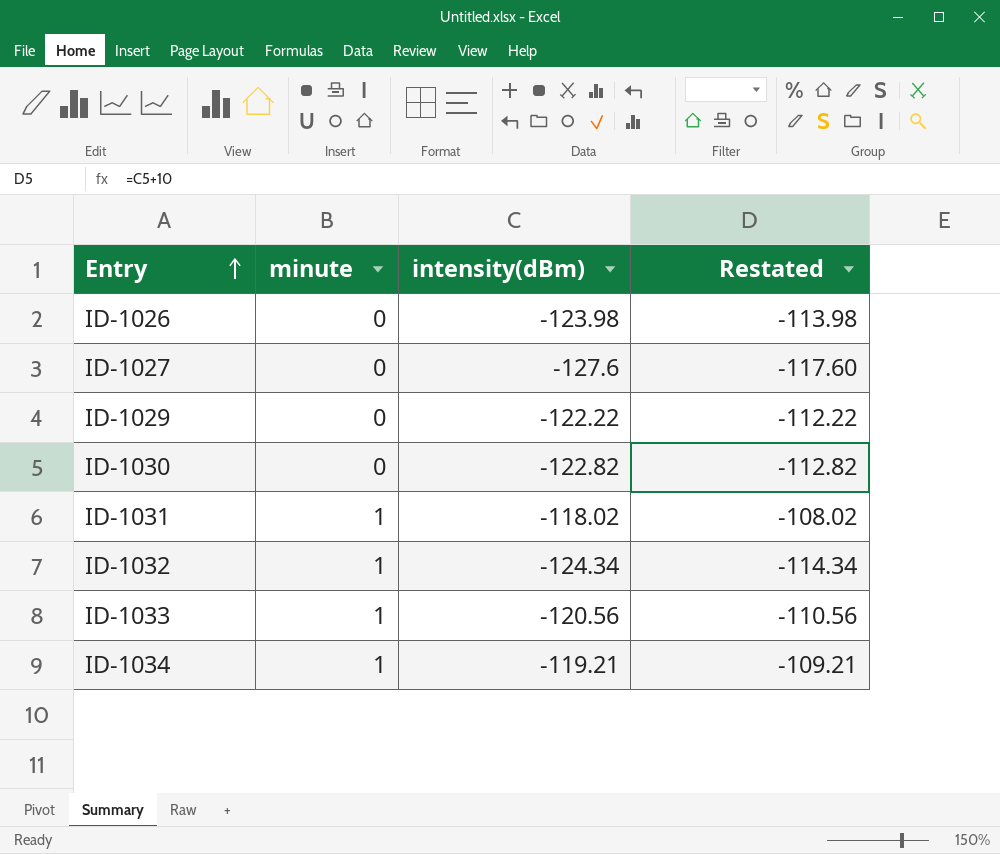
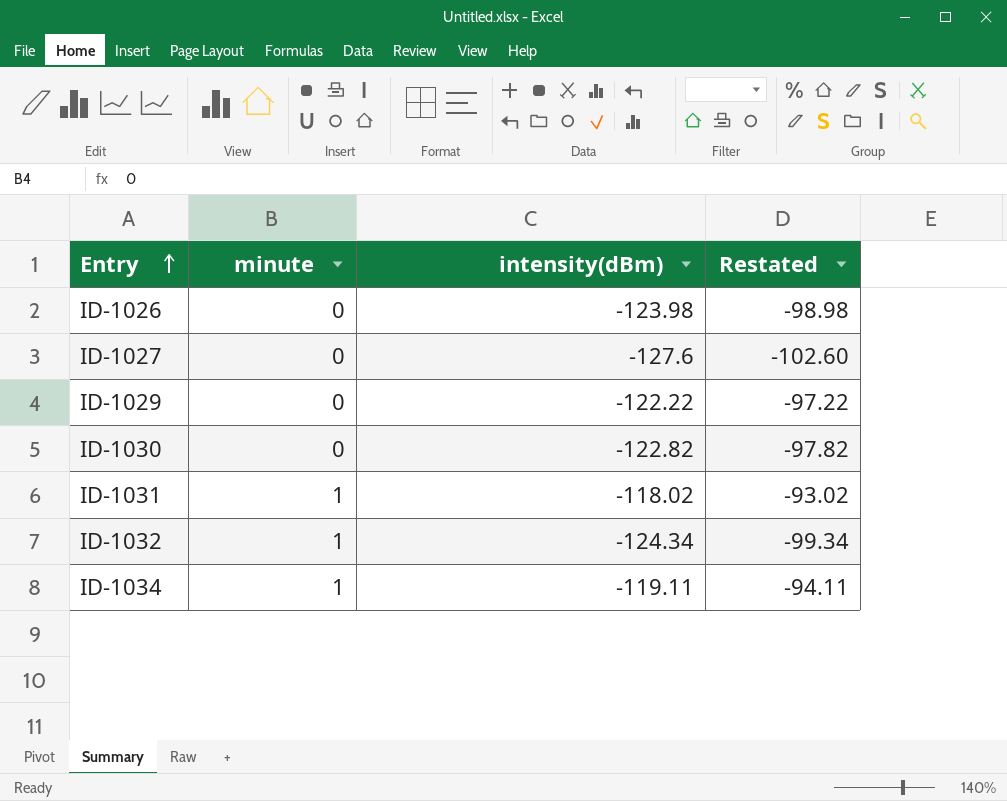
column Restated | formula: [intensity(dBm)] + 10 -> [intensity(dBm)] + 25
row ID-1033: 1 | -120.56 | -110.56 -> none
ID-1034 | intensity(dBm): -119.21 -> -119.11

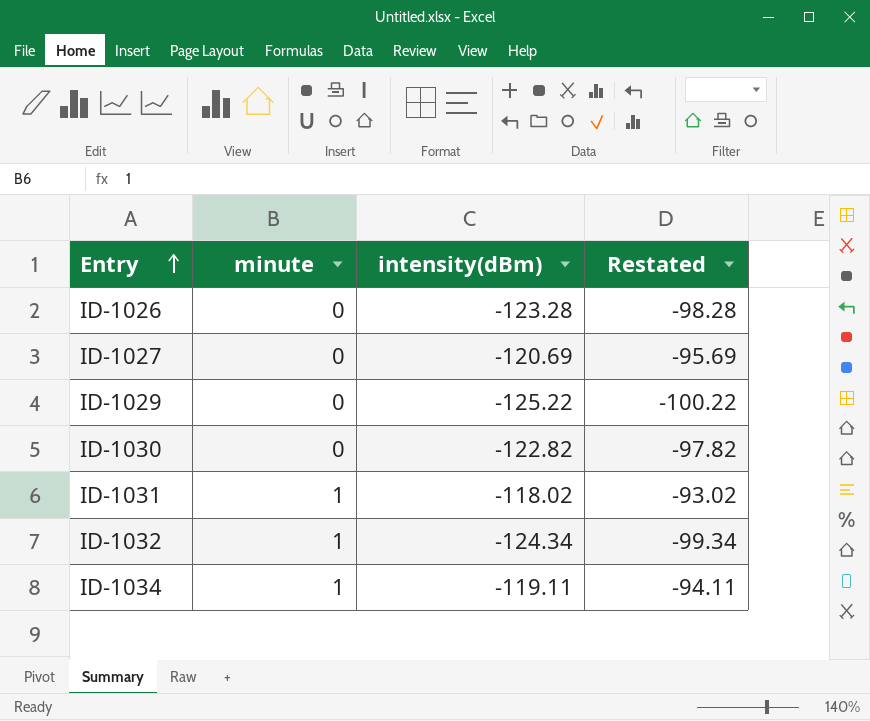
ID-1026 | intensity(dBm): -123.98 -> -123.28
ID-1026 | Restated: -98.98 -> -98.28
ID-1027 | intensity(dBm): -127.6 -> -120.69
ID-1027 | Restated: -102.60 -> -95.69
ID-1029 | intensity(dBm): -122.22 -> -125.22
ID-1029 | Restated: -97.22 -> -100.22

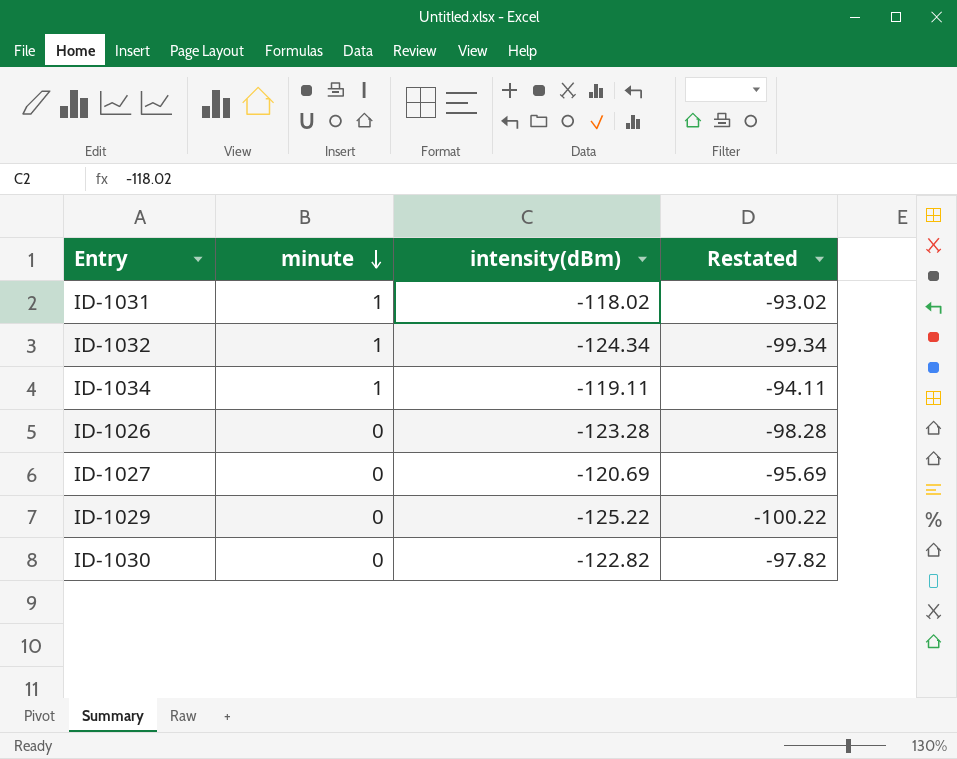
row order: Entry ascending -> minute descending

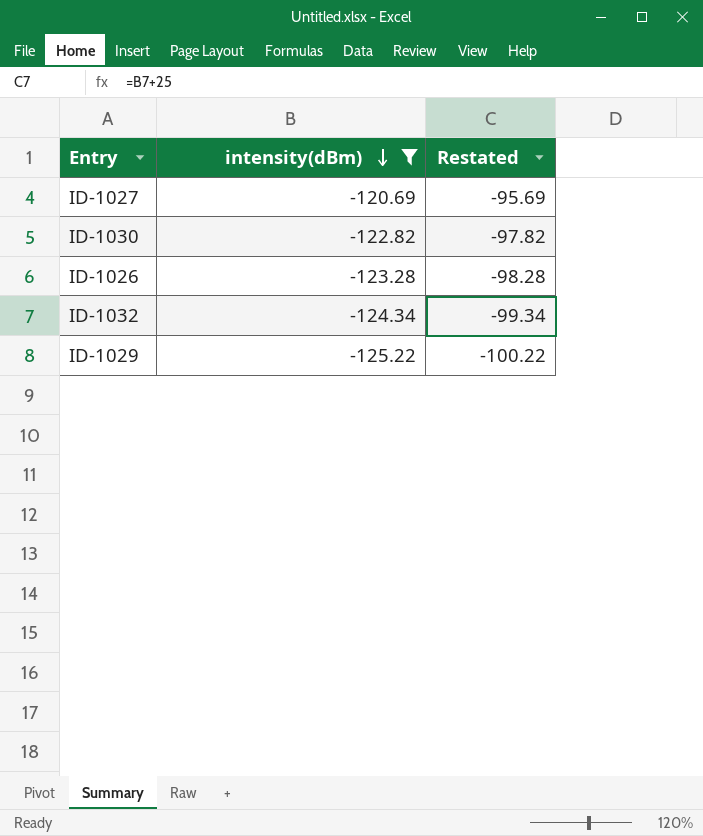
filter: none -> intensity(dBm) <= -120.69
row order: minute descending -> intensity(dBm) descending
column minute | position: 2 -> none

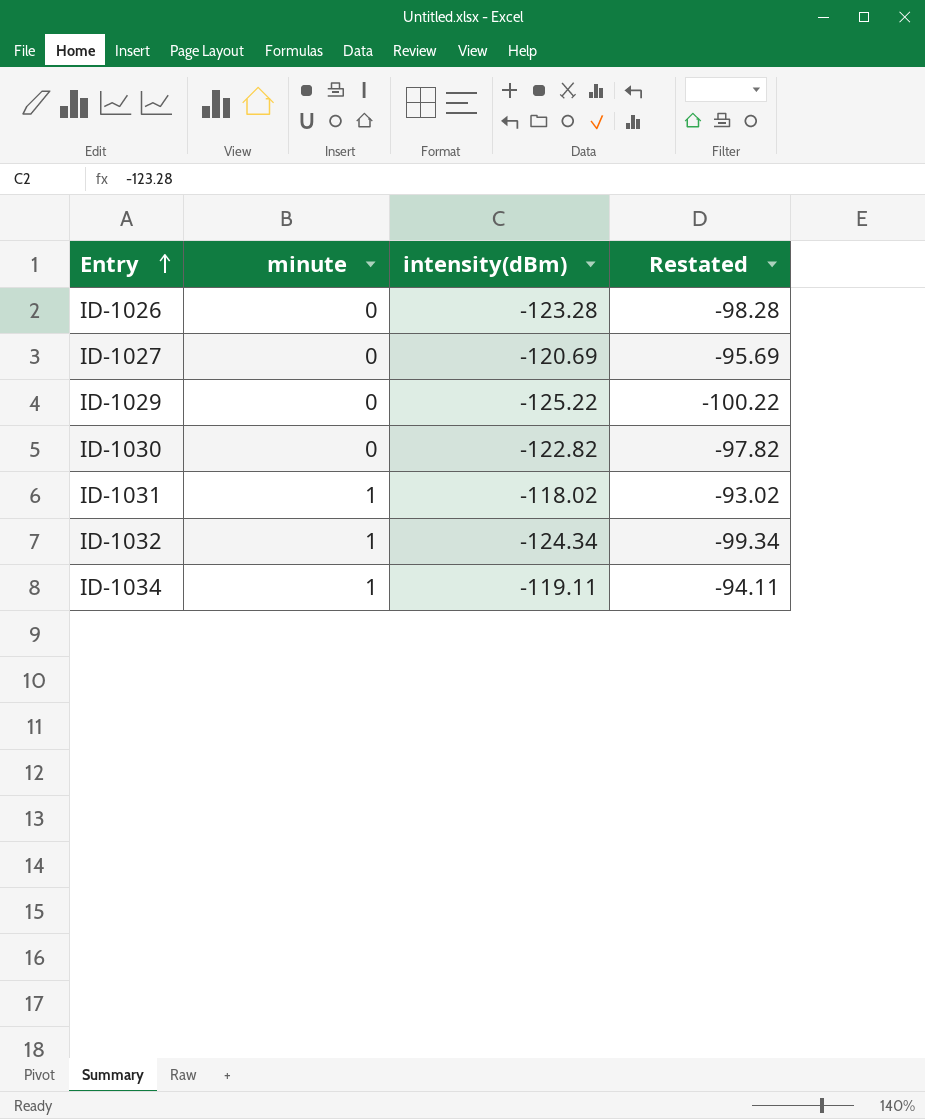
filter: intensity(dBm) <= -120.69 -> none
row order: intensity(dBm) descending -> Entry ascending
column minute | position: none -> 2

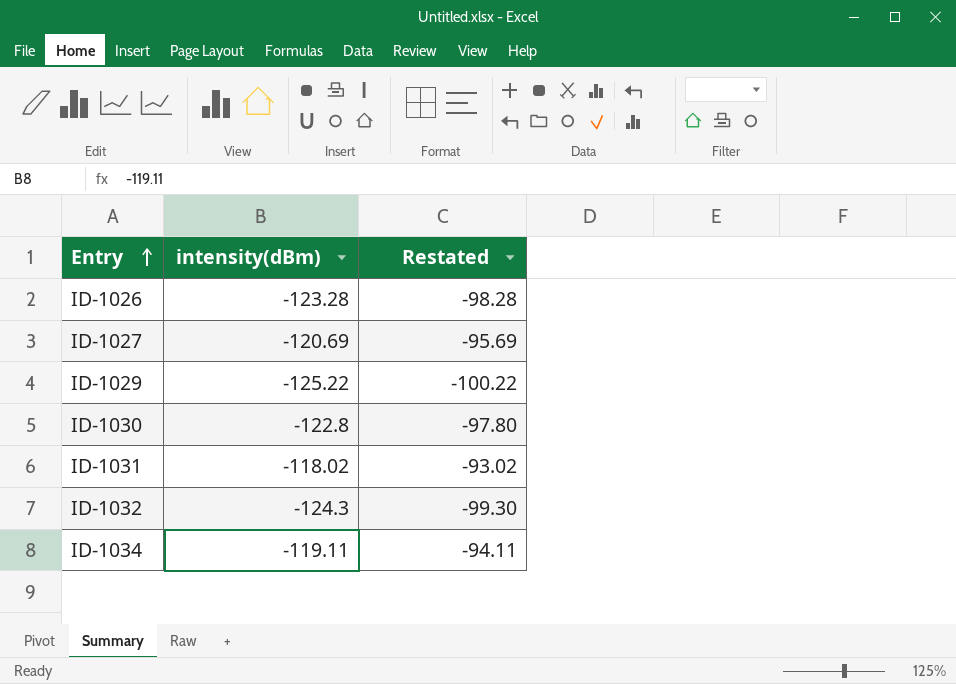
column minute | position: 2 -> none
ID-1030 | intensity(dBm): -122.82 -> -122.8
ID-1030 | Restated: -97.82 -> -97.80
ID-1032 | intensity(dBm): -124.34 -> -124.3
ID-1032 | Restated: -99.34 -> -99.30

